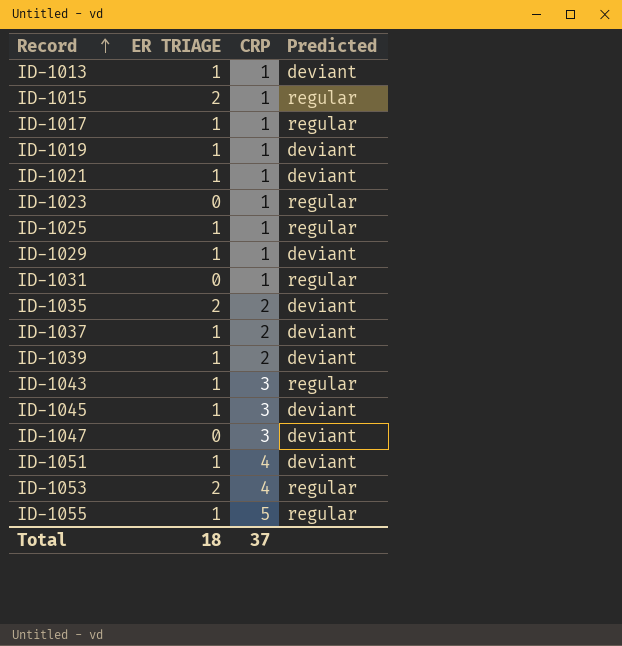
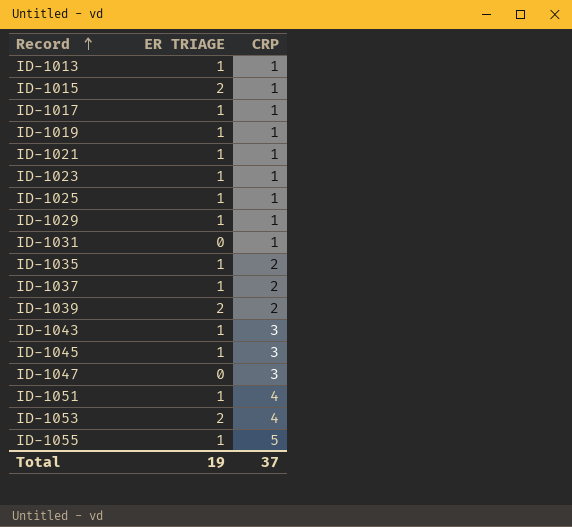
column Predicted | position: 4 -> none
ID-1023 | ER TRIAGE: 0 -> 1
ID-1035 | ER TRIAGE: 2 -> 1
ID-1039 | ER TRIAGE: 1 -> 2
Total | ER TRIAGE: 18 -> 19

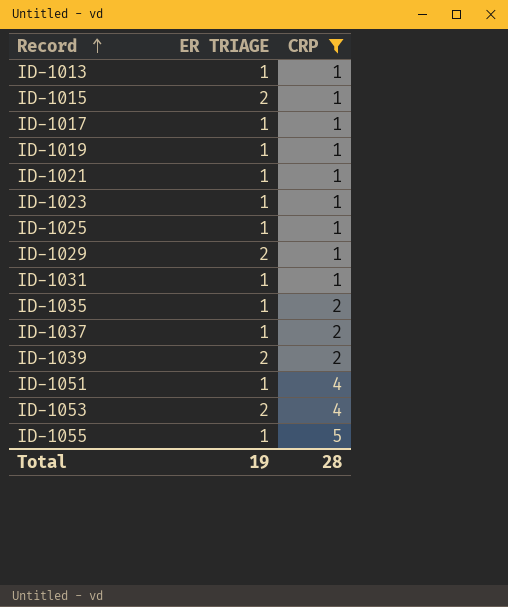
filter: none -> CRP != 3
ID-1029 | ER TRIAGE: 1 -> 2
ID-1031 | ER TRIAGE: 0 -> 1
Total | CRP: 37 -> 28

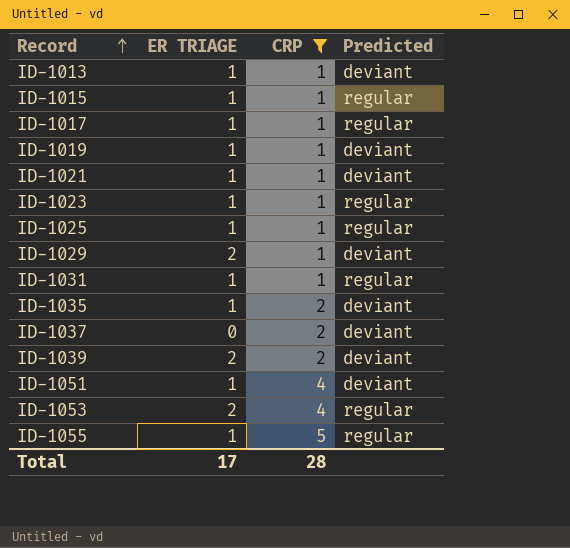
column Predicted | position: none -> 4
ID-1015 | ER TRIAGE: 2 -> 1
ID-1037 | ER TRIAGE: 1 -> 0
Total | ER TRIAGE: 19 -> 17

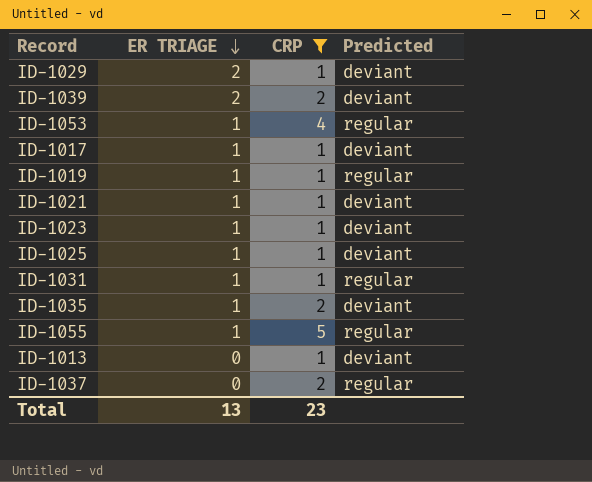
row order: Record ascending -> ER TRIAGE descending
row ID-1015: 1 | 1 | regular -> none
row ID-1051: 1 | 4 | deviant -> none
ID-1053 | ER TRIAGE: 2 -> 1
ID-1017 | Predicted: regular -> deviant
ID-1019 | Predicted: deviant -> regular
ID-1023 | Predicted: regular -> deviant
ID-1025 | Predicted: regular -> deviant
ID-1013 | ER TRIAGE: 1 -> 0
ID-1037 | Predicted: deviant -> regular
Total | ER TRIAGE: 17 -> 13
Total | CRP: 28 -> 23

